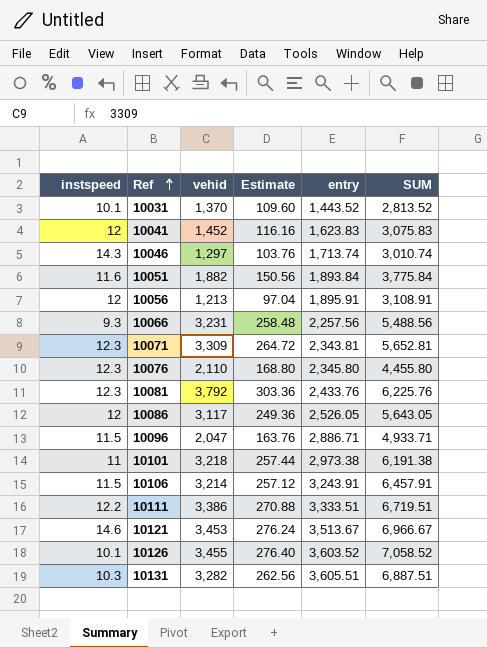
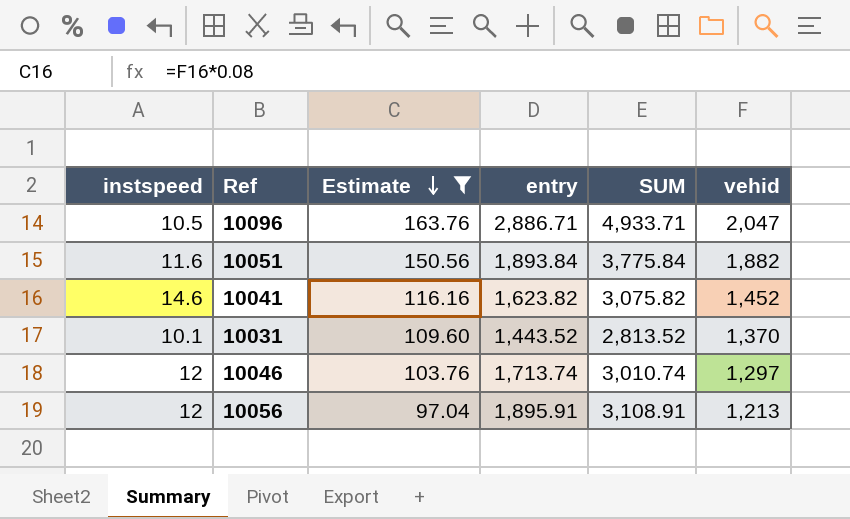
filter: none -> Estimate <= 163.76
row order: Ref ascending -> Estimate descending
column vehid | position: 3 -> 6
10096 | instspeed: 11.5 -> 10.5
10041 | instspeed: 12 -> 14.6
10041 | entry: 1,623.83 -> 1,623.82
10041 | SUM: 3,075.83 -> 3,075.82
10046 | instspeed: 14.3 -> 12

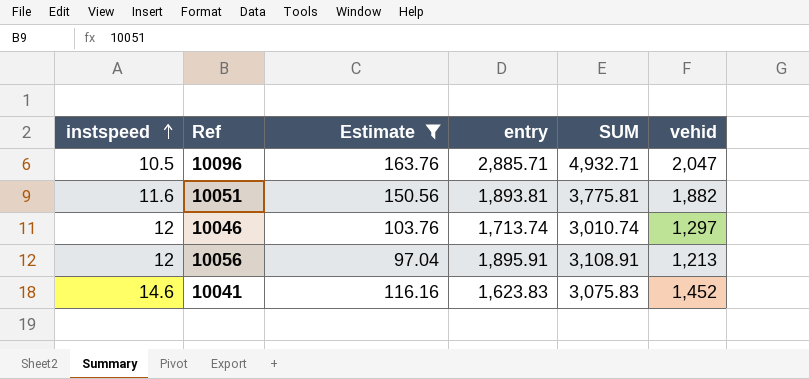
row order: Estimate descending -> instspeed ascending
row 10031: 10.1 | 109.60 | 1,443.52 | 2,813.52 | 1,370 -> none
10096 | entry: 2,886.71 -> 2,885.71
10096 | SUM: 4,933.71 -> 4,932.71
10051 | entry: 1,893.84 -> 1,893.81
10051 | SUM: 3,775.84 -> 3,775.81
10041 | entry: 1,623.82 -> 1,623.83
10041 | SUM: 3,075.82 -> 3,075.83

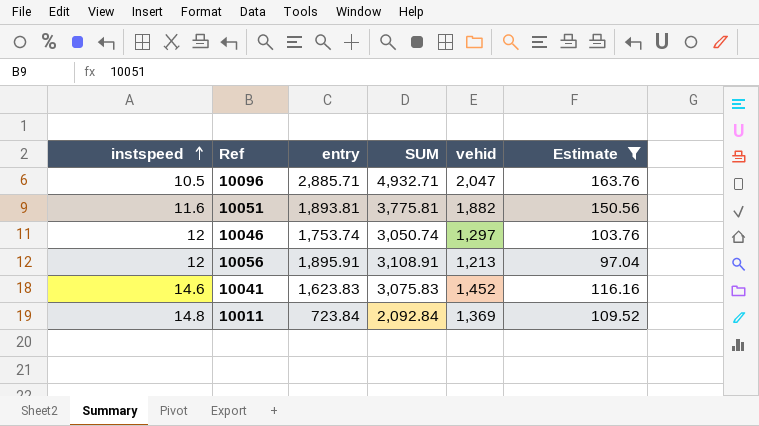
column Estimate | position: 3 -> 6
10046 | entry: 1,713.74 -> 1,753.74
10046 | SUM: 3,010.74 -> 3,050.74
row 10011: none -> 14.8 | 723.84 | 2,092.84 | 1,369 | 109.52

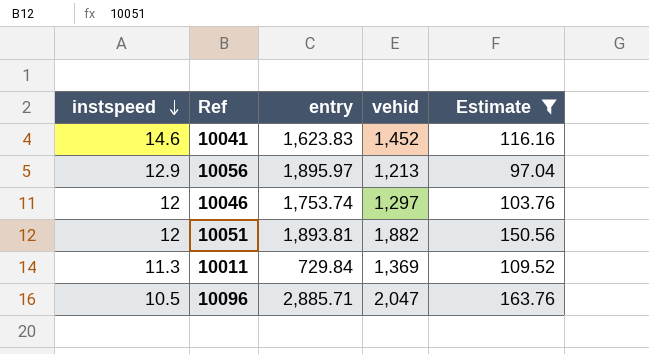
row order: instspeed ascending -> instspeed descending
column SUM | formula: [entry] + [vehid] -> none
10056 | instspeed: 12 -> 12.9
10056 | entry: 1,895.91 -> 1,895.97
10051 | instspeed: 11.6 -> 12
10011 | instspeed: 14.8 -> 11.3
10011 | entry: 723.84 -> 729.84

